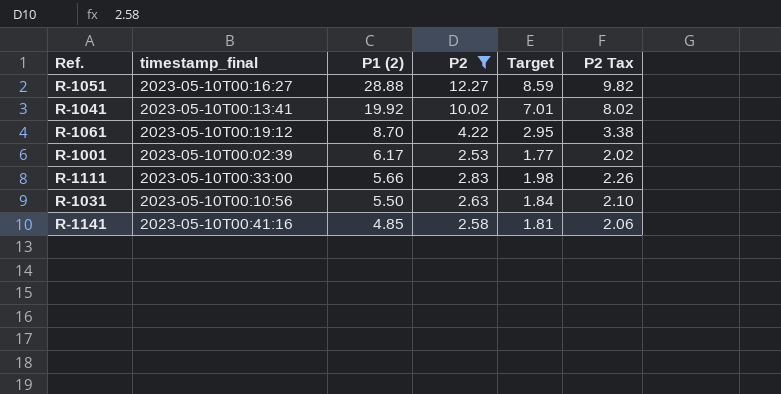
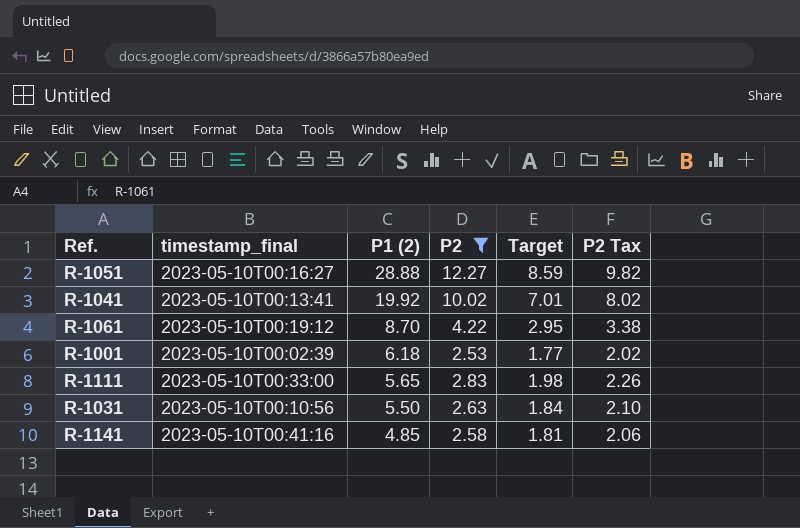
R-1001 | P1 (2): 6.17 -> 6.18
R-1111 | P1 (2): 5.66 -> 5.65

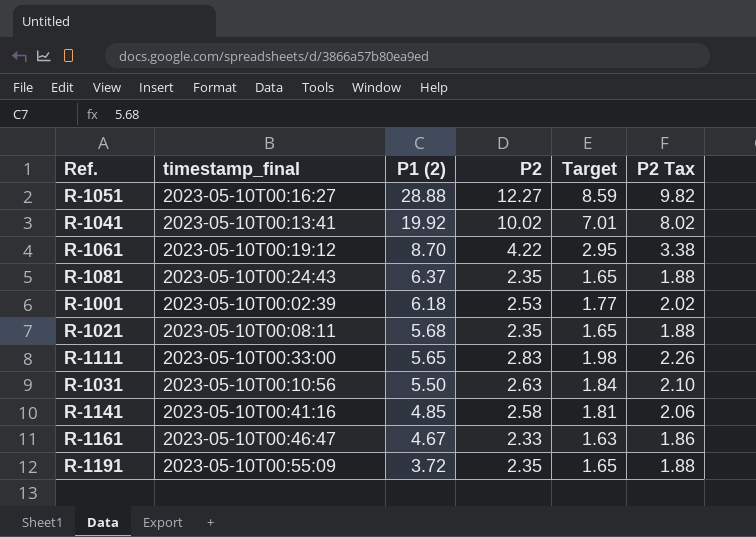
filter: P2 >= 2.53 -> none

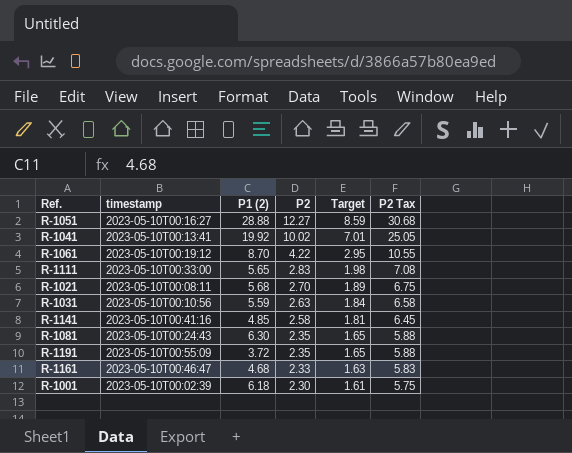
row order: P1 (2) descending -> P2 descending
column name: timestamp_final -> timestamp
column P2 Tax | formula: [P2] * 0.8 -> [P2] * 2.5
R-1021 | P2: 2.35 -> 2.70
R-1021 | Target: 1.65 -> 1.89
R-1031 | P1 (2): 5.50 -> 5.59
R-1081 | P1 (2): 6.37 -> 6.30
R-1161 | P1 (2): 4.67 -> 4.68
R-1001 | P2: 2.53 -> 2.30
R-1001 | Target: 1.77 -> 1.61

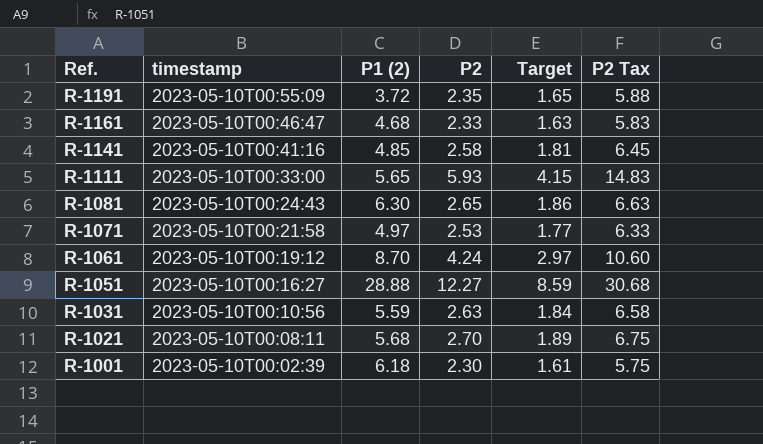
row order: P2 descending -> Ref. descending
row R-1041: 2023-05-10T00:13:41 | 19.92 | 10.02 | 7.01 | 25.05 -> none
R-1111 | P2: 2.83 -> 5.93
R-1111 | Target: 1.98 -> 4.15
R-1111 | P2 Tax: 7.08 -> 14.83
R-1081 | P2: 2.35 -> 2.65
R-1081 | Target: 1.65 -> 1.86
R-1081 | P2 Tax: 5.88 -> 6.63
row R-1071: none -> 2023-05-10T00:21:58 | 4.97 | 2.53 | 1.77 | 6.33
R-1061 | P2: 4.22 -> 4.24
R-1061 | Target: 2.95 -> 2.97
R-1061 | P2 Tax: 10.55 -> 10.60

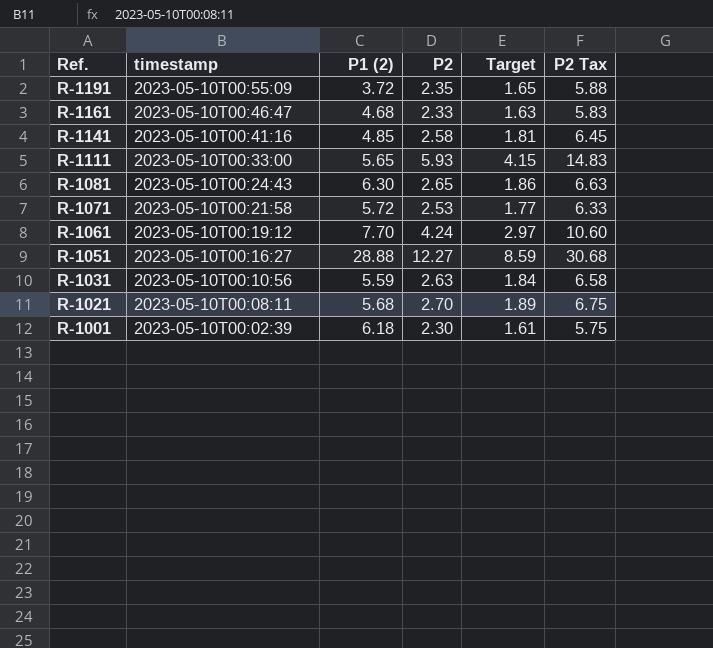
R-1071 | P1 (2): 4.97 -> 5.72
R-1061 | P1 (2): 8.70 -> 7.70

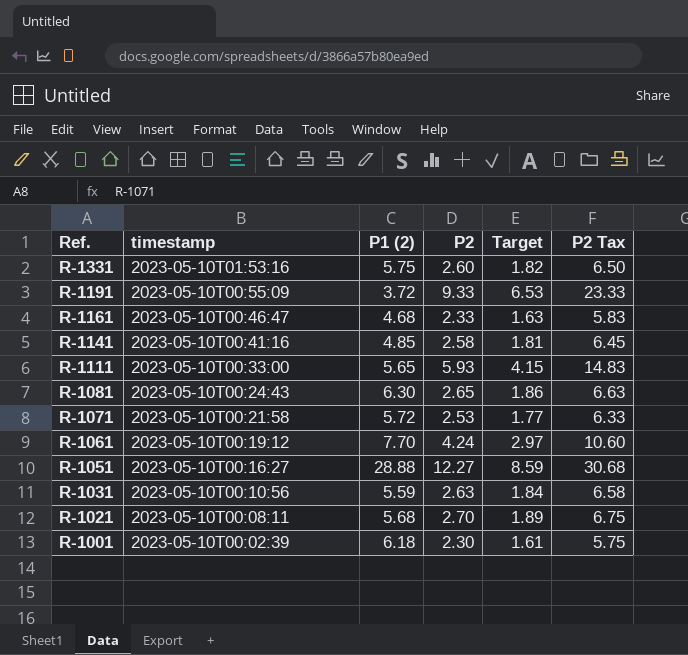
row R-1331: none -> 2023-05-10T01:53:16 | 5.75 | 2.60 | 1.82 | 6.50
R-1191 | P2: 2.35 -> 9.33
R-1191 | Target: 1.65 -> 6.53
R-1191 | P2 Tax: 5.88 -> 23.33

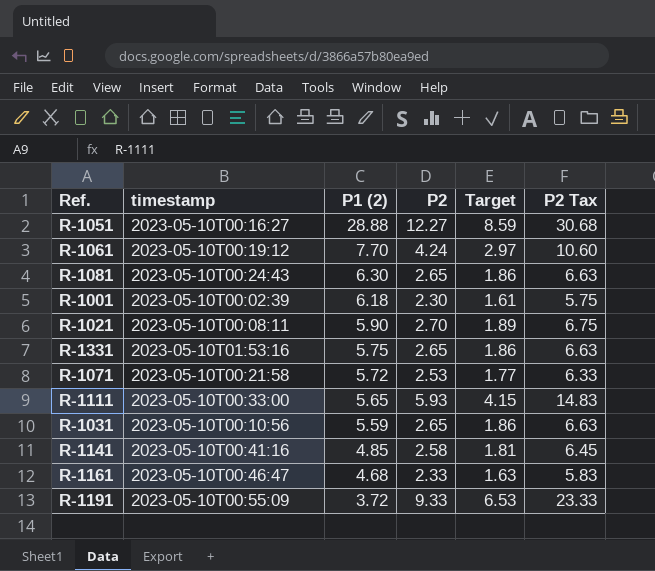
row order: Ref. descending -> P1 (2) descending
R-1021 | P1 (2): 5.68 -> 5.90
R-1331 | P2: 2.60 -> 2.65
R-1331 | Target: 1.82 -> 1.86
R-1331 | P2 Tax: 6.50 -> 6.63
R-1031 | P2: 2.63 -> 2.65
R-1031 | Target: 1.84 -> 1.86
R-1031 | P2 Tax: 6.58 -> 6.63

